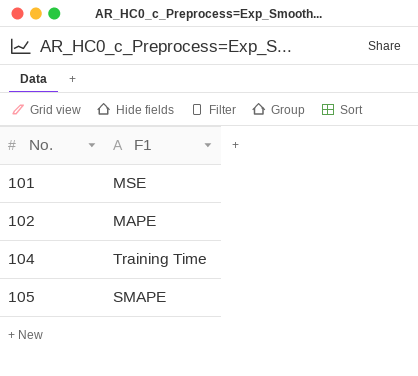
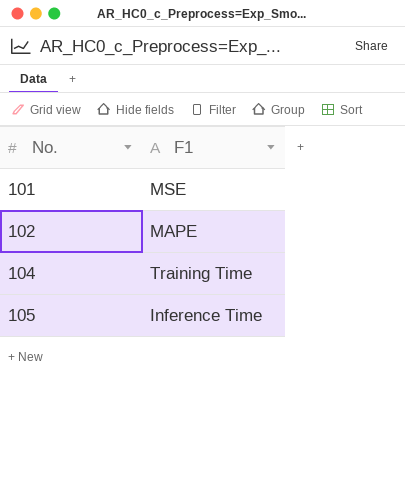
105 | F1: SMAPE -> Inference Time

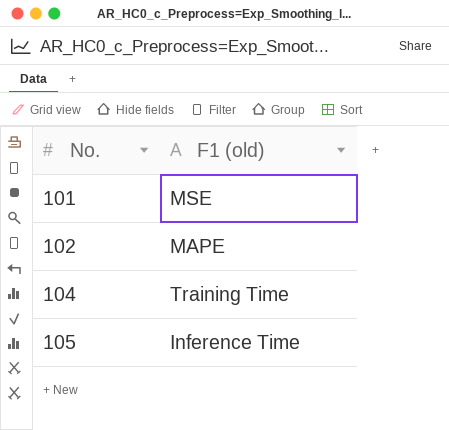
column name: F1 -> F1 (old)

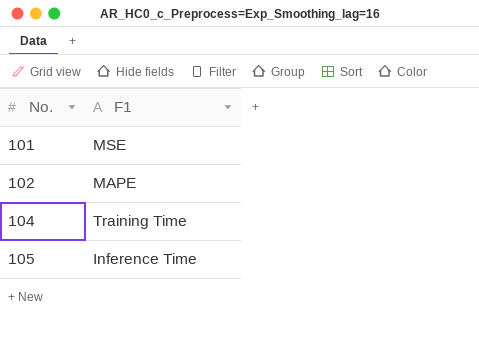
column name: F1 (old) -> F1

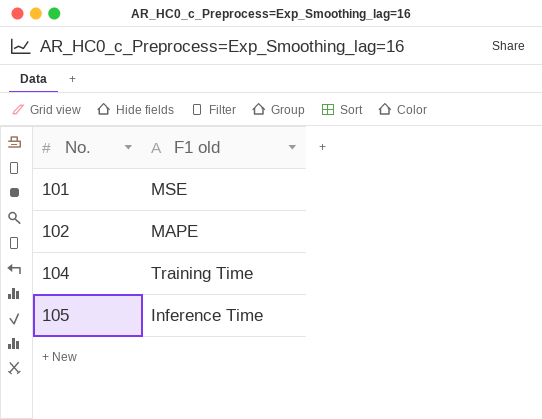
column name: F1 -> F1 old

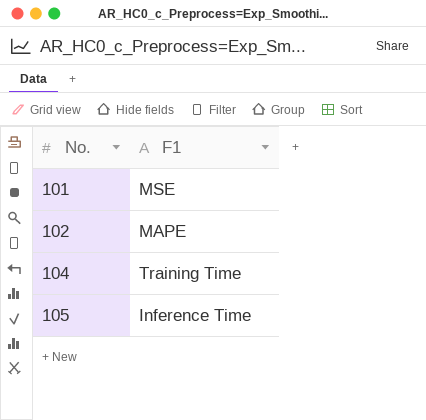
column name: F1 old -> F1

